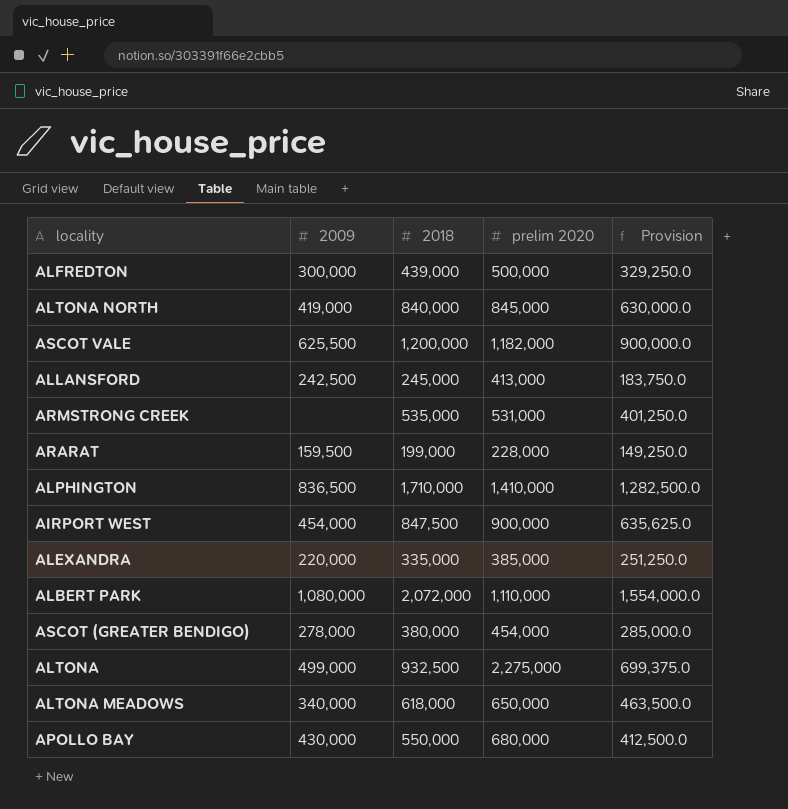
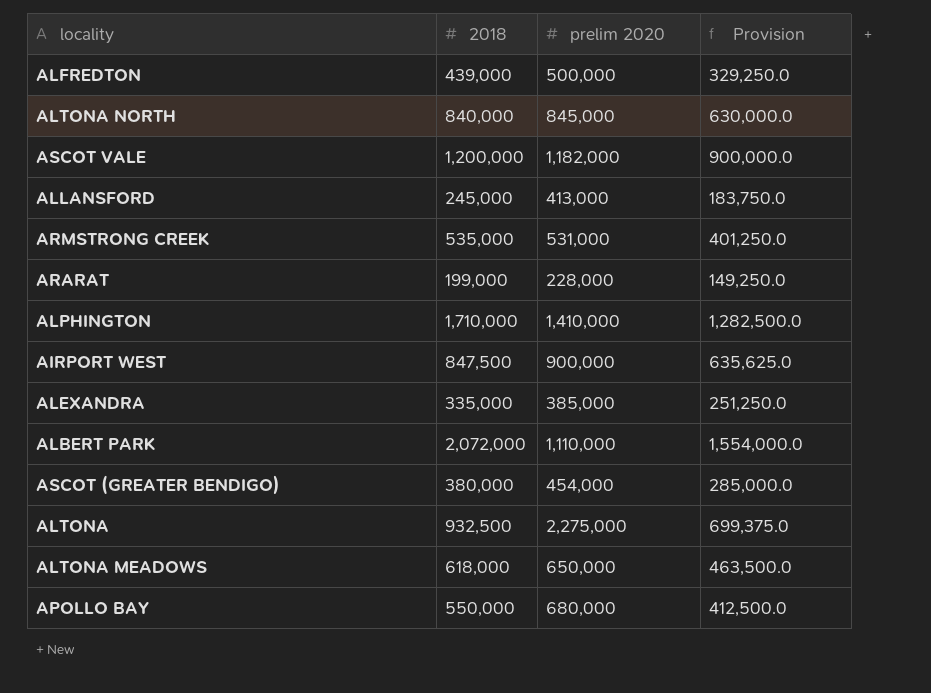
column 2009 | position: 2 -> none

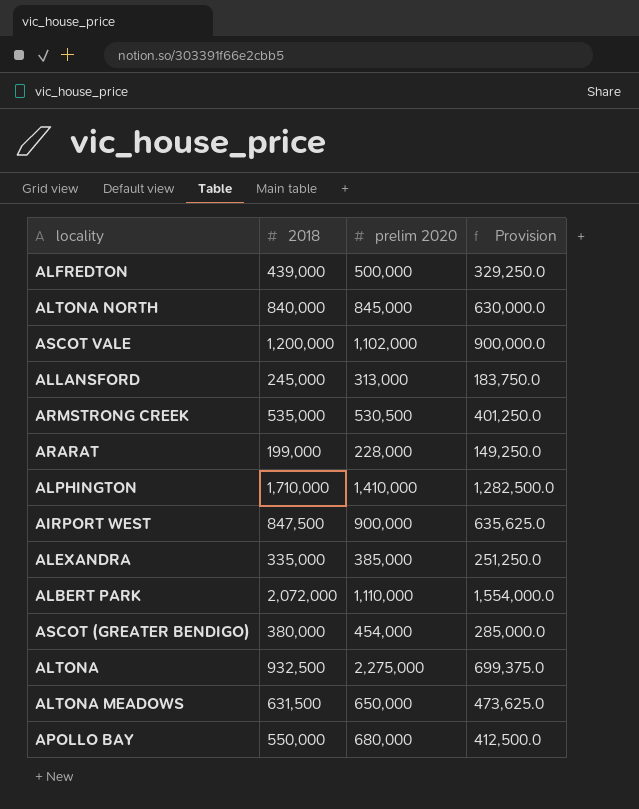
ASCOT VALE | prelim 2020: 1,182,000 -> 1,102,000
ALLANSFORD | prelim 2020: 413,000 -> 313,000
ARMSTRONG CREEK | prelim 2020: 531,000 -> 530,500
ALTONA MEADOWS | 2018: 618,000 -> 631,500
ALTONA MEADOWS | Provision: 463,500.0 -> 473,625.0

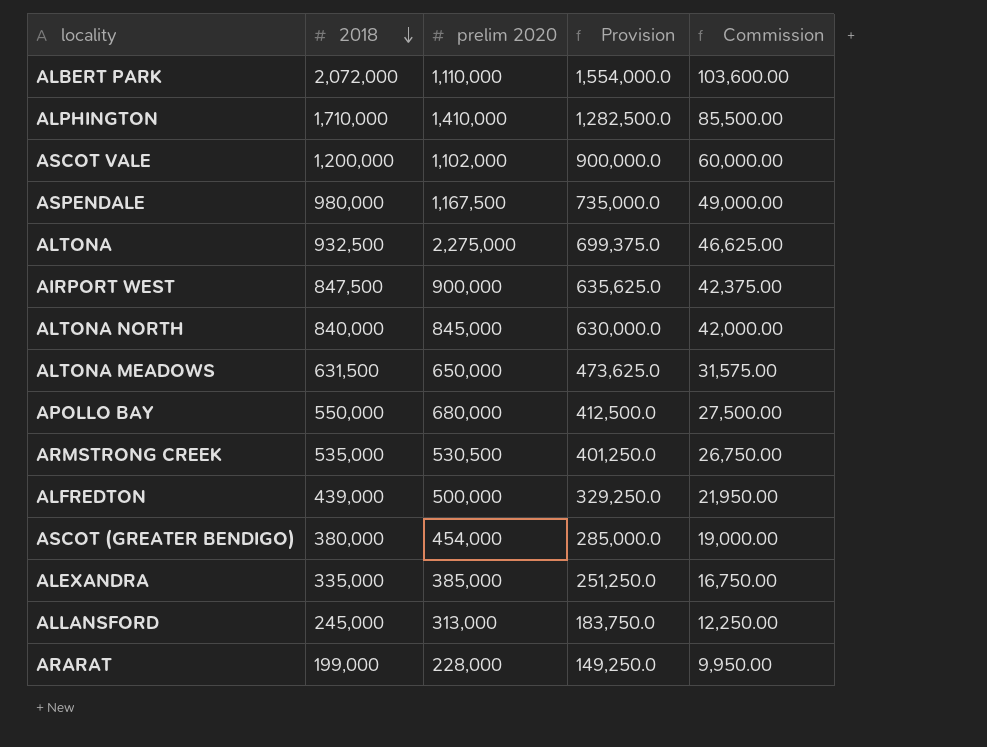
row order: none -> 2018 descending
column Commission | formula: none -> [2018] * 0.05
row ASPENDALE: none -> 980,000 | 1,167,500 | 735,000.0 | 49,000.00

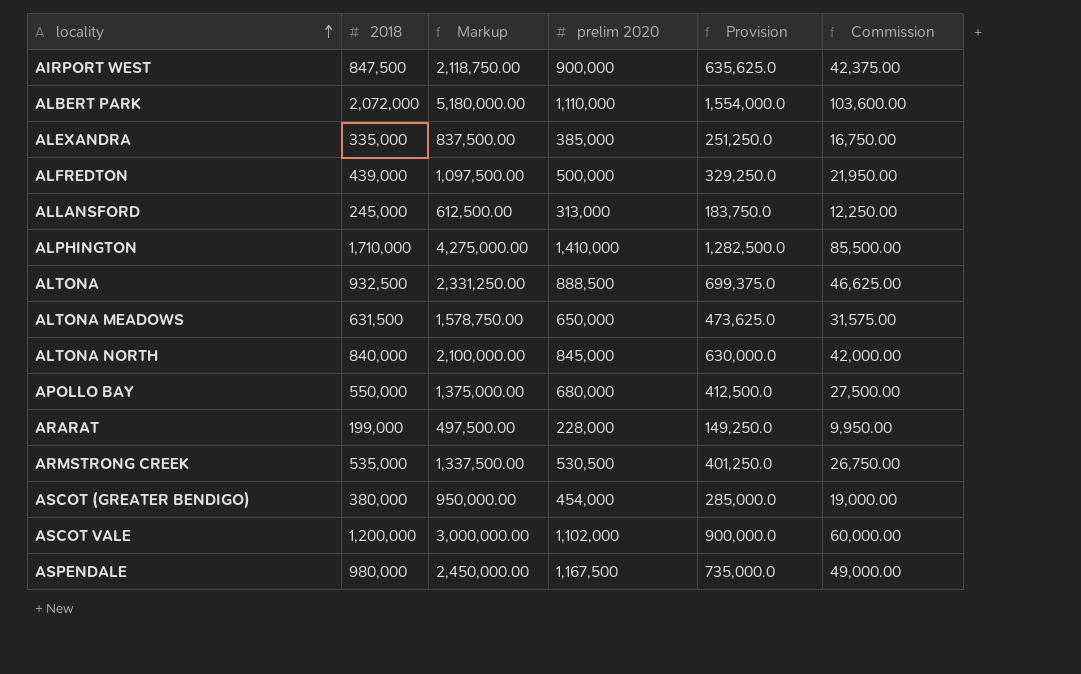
row order: 2018 descending -> locality ascending
column Markup | formula: none -> [2018] * 2.5
ALTONA | prelim 2020: 2,275,000 -> 888,500

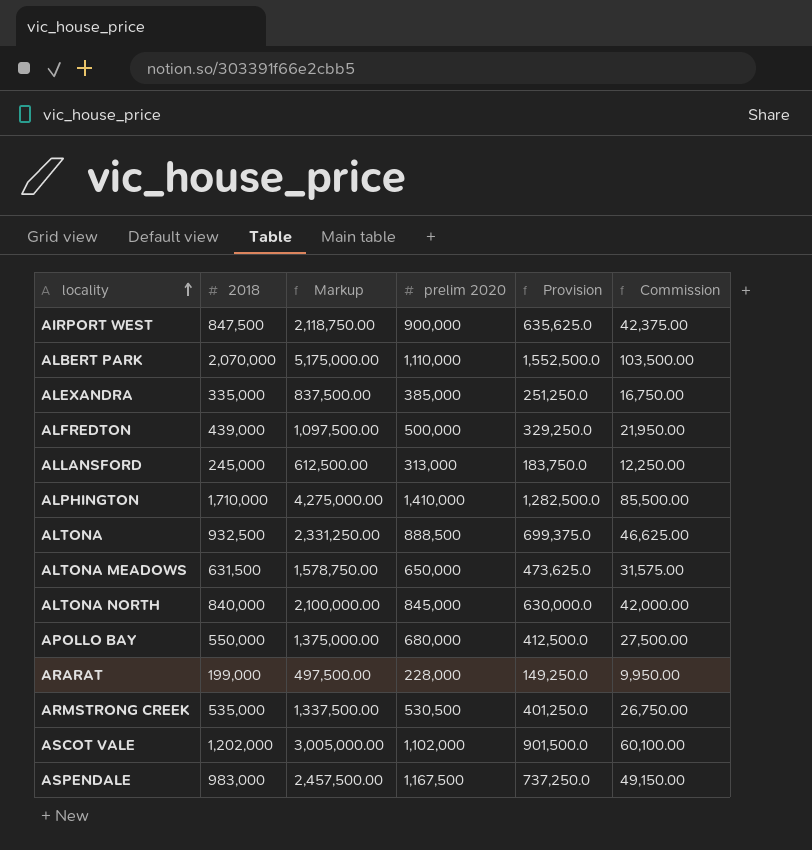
row ASCOT (GREATER BENDIGO): 380,000 | 950,000.00 | 454,000 | 285,000.0 | 19,000.00 -> none
ALBERT PARK | 2018: 2,072,000 -> 2,070,000
ALBERT PARK | Markup: 5,180,000.00 -> 5,175,000.00
ALBERT PARK | Provision: 1,554,000.0 -> 1,552,500.0
ALBERT PARK | Commission: 103,600.00 -> 103,500.00
ASCOT VALE | 2018: 1,200,000 -> 1,202,000
ASCOT VALE | Markup: 3,000,000.00 -> 3,005,000.00
ASCOT VALE | Provision: 900,000.0 -> 901,500.0
ASCOT VALE | Commission: 60,000.00 -> 60,100.00
ASPENDALE | 2018: 980,000 -> 983,000
ASPENDALE | Markup: 2,450,000.00 -> 2,457,500.00
ASPENDALE | Provision: 735,000.0 -> 737,250.0
ASPENDALE | Commission: 49,000.00 -> 49,150.00

